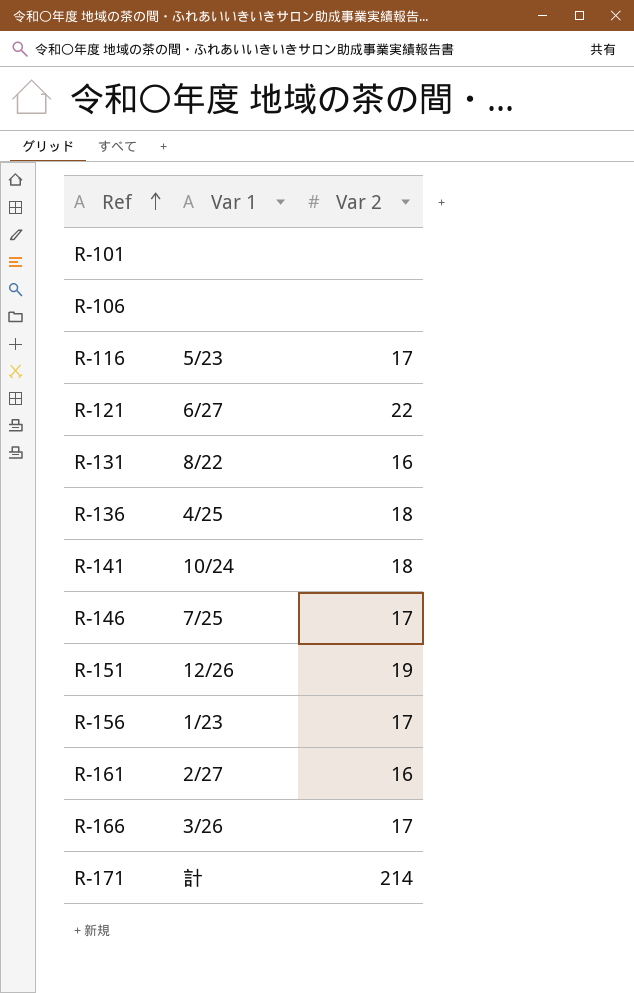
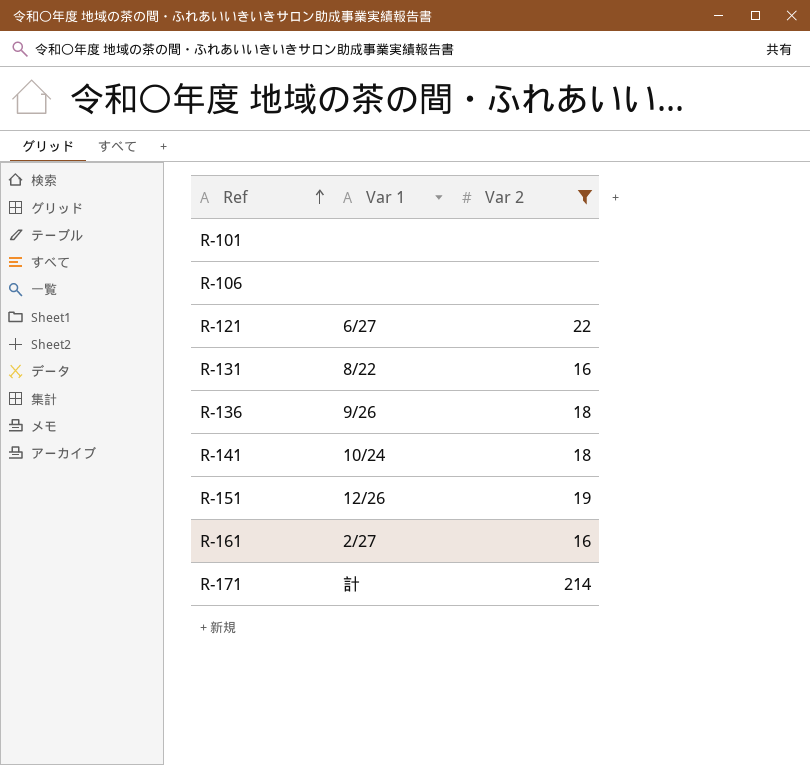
filter: none -> Var 2 != 17
R-136 | Var 1: 4/25 -> 9/26

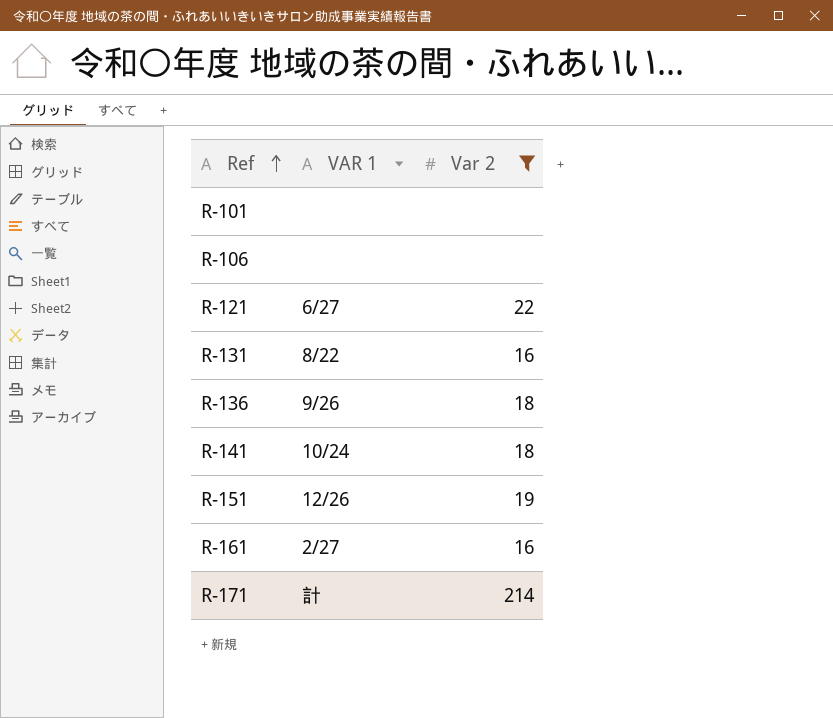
column name: Var 1 -> VAR 1

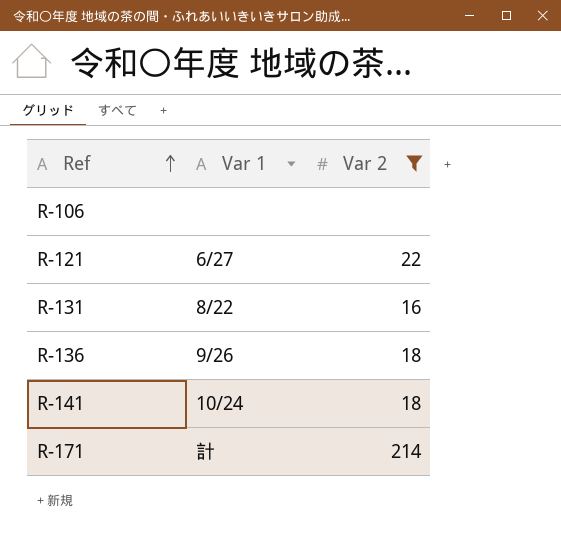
column name: VAR 1 -> Var 1
row R-101: none | none -> none
row R-151: 12/26 | 19 -> none
row R-161: 2/27 | 16 -> none

